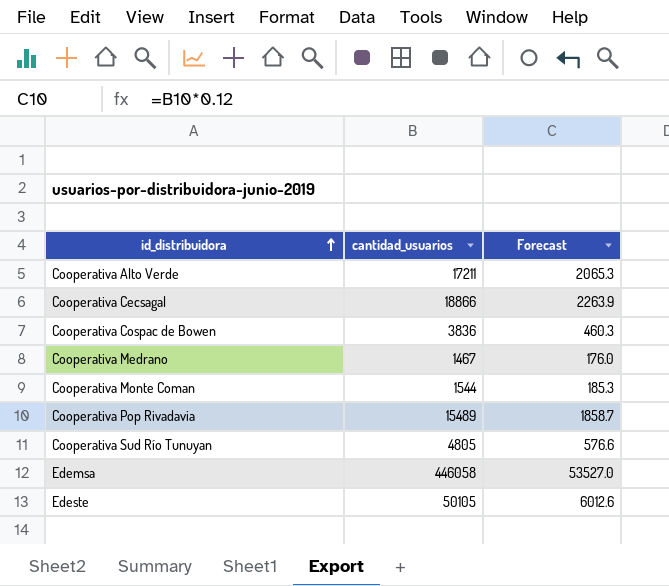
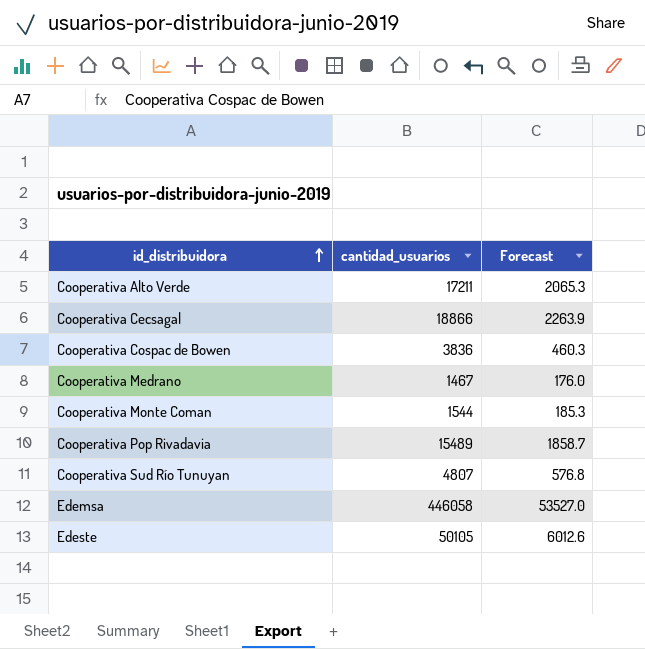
Cooperativa Sud Río Tunuyan | cantidad_usuarios: 4805 -> 4807
Cooperativa Sud Río Tunuyan | Forecast: 576.6 -> 576.8

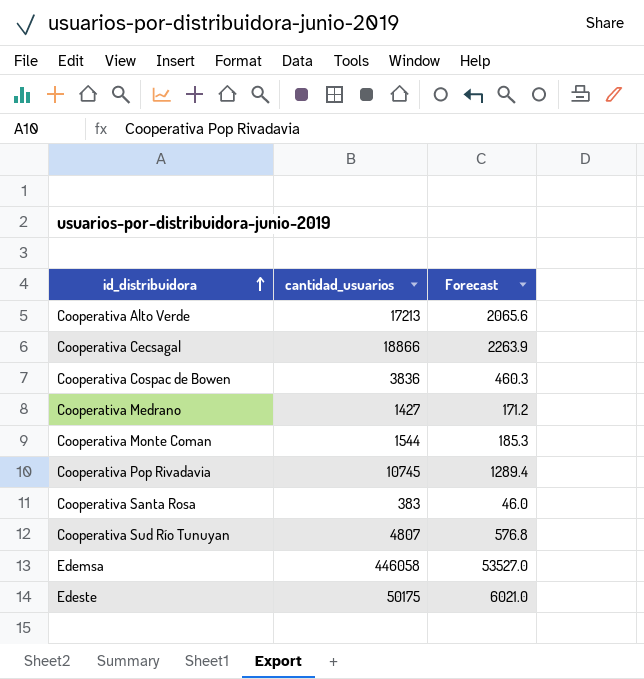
Cooperativa Alto Verde | cantidad_usuarios: 17211 -> 17213
Cooperativa Alto Verde | Forecast: 2065.3 -> 2065.6
Cooperativa Medrano | cantidad_usuarios: 1467 -> 1427
Cooperativa Medrano | Forecast: 176.0 -> 171.2
Cooperativa Pop Rivadavia | cantidad_usuarios: 15489 -> 10745
Cooperativa Pop Rivadavia | Forecast: 1858.7 -> 1289.4
row Cooperativa Santa Rosa: none -> 383 | 46.0
Edeste | cantidad_usuarios: 50105 -> 50175
Edeste | Forecast: 6012.6 -> 6021.0

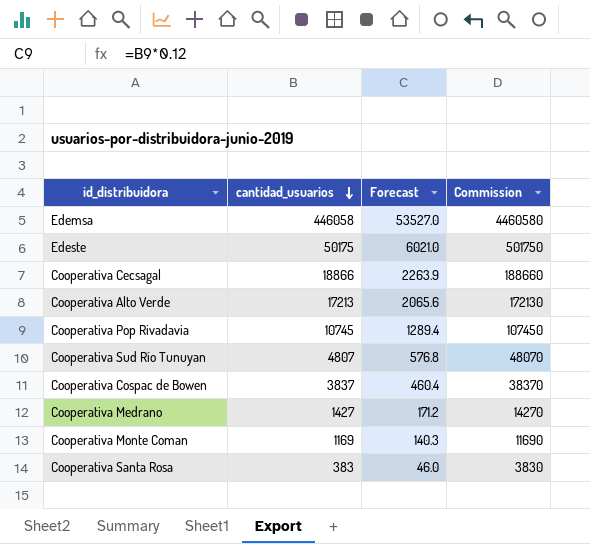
row order: id_distribuidora ascending -> cantidad_usuarios descending
column Commission | formula: none -> [cantidad_usuarios] * 10
Cooperativa Cospac de Bowen | cantidad_usuarios: 3836 -> 3837
Cooperativa Cospac de Bowen | Forecast: 460.3 -> 460.4
Cooperativa Monte Coman | cantidad_usuarios: 1544 -> 1169
Cooperativa Monte Coman | Forecast: 185.3 -> 140.3

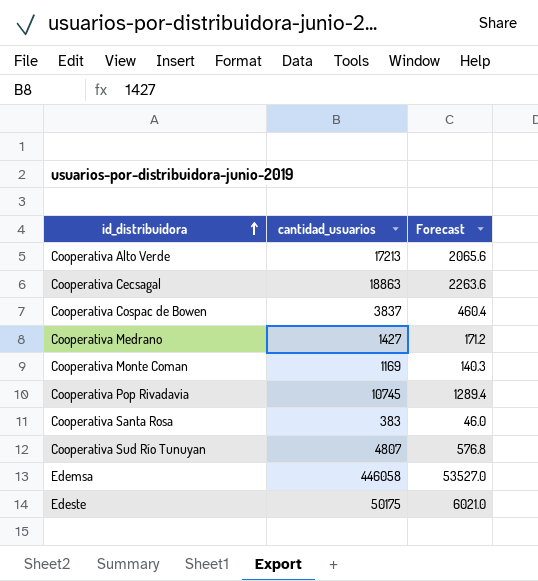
row order: cantidad_usuarios descending -> id_distribuidora ascending
column Commission | formula: [cantidad_usuarios] * 10 -> none
Cooperativa Cecsagal | cantidad_usuarios: 18866 -> 18863
Cooperativa Cecsagal | Forecast: 2263.9 -> 2263.6

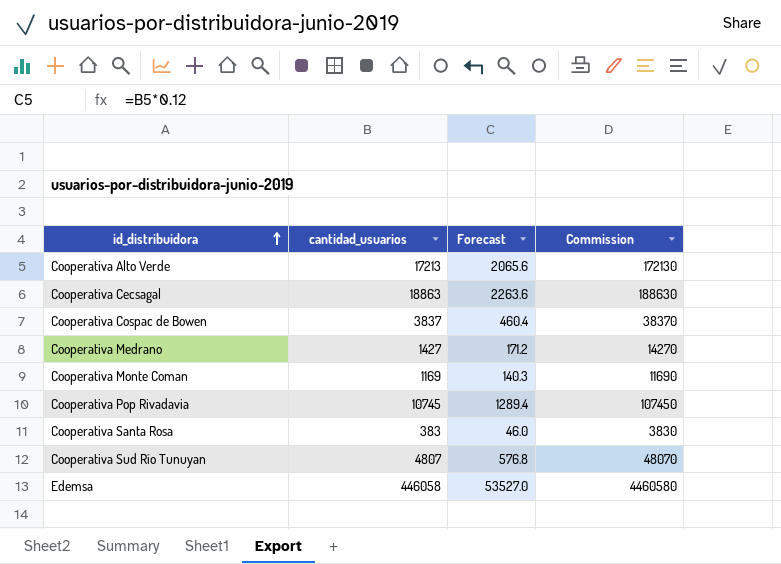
column Commission | formula: none -> [cantidad_usuarios] * 10
row Edeste: 50175 | 6021.0 -> none

